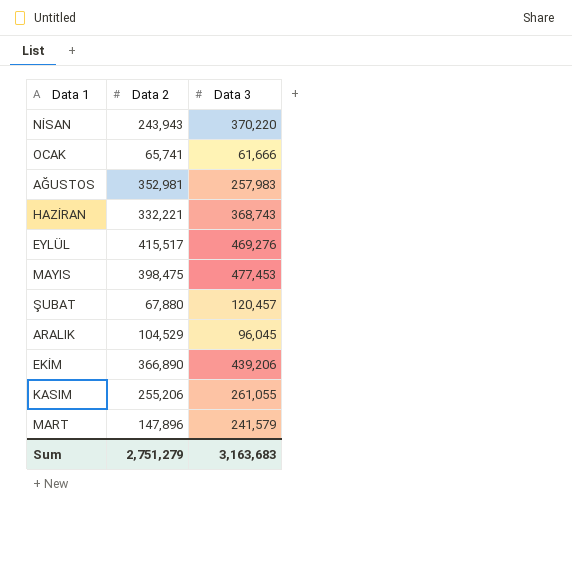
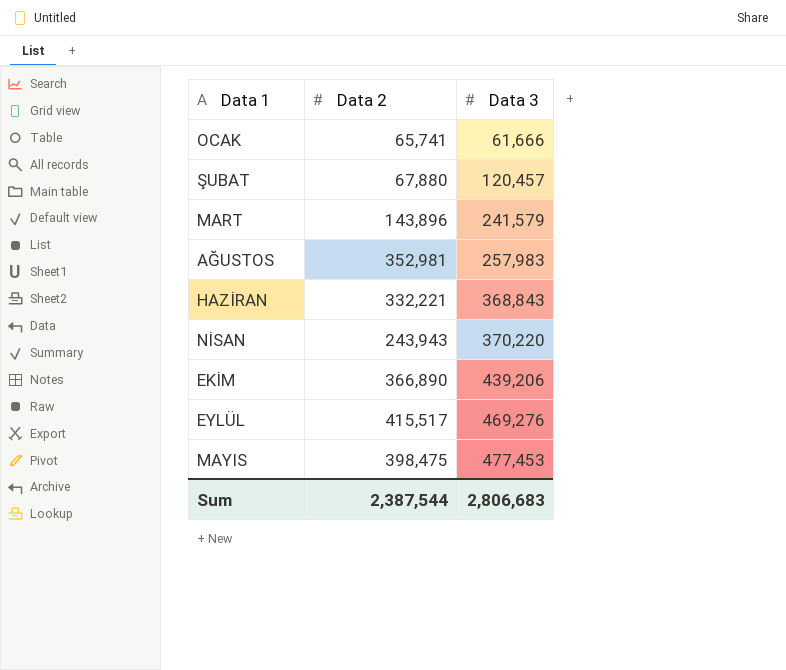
row order: none -> Data 3 ascending
row ARALIK: 104,529 | 96,045 -> none
row KASIM: 255,206 | 261,055 -> none
MART | Data 2: 147,896 -> 143,896
HAZİRAN | Data 3: 368,743 -> 368,843
Sum | Data 2: 2,751,279 -> 2,387,544
Sum | Data 3: 3,163,683 -> 2,806,683

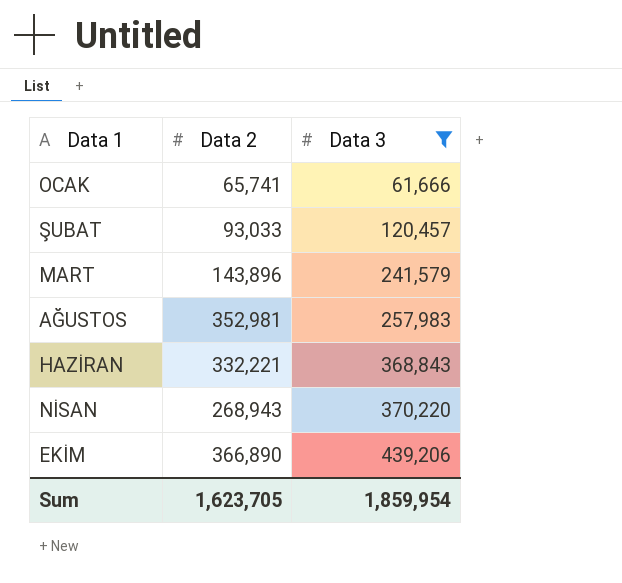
filter: none -> Data 3 <= 439,206
ŞUBAT | Data 2: 67,880 -> 93,033
NİSAN | Data 2: 243,943 -> 268,943
Sum | Data 2: 2,387,544 -> 1,623,705
Sum | Data 3: 2,806,683 -> 1,859,954

